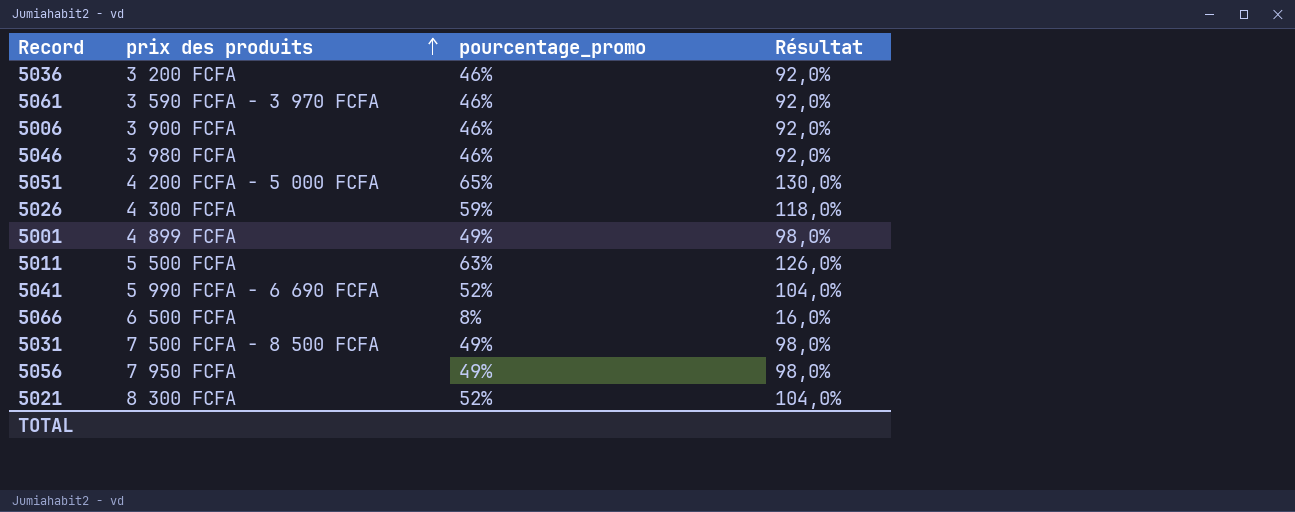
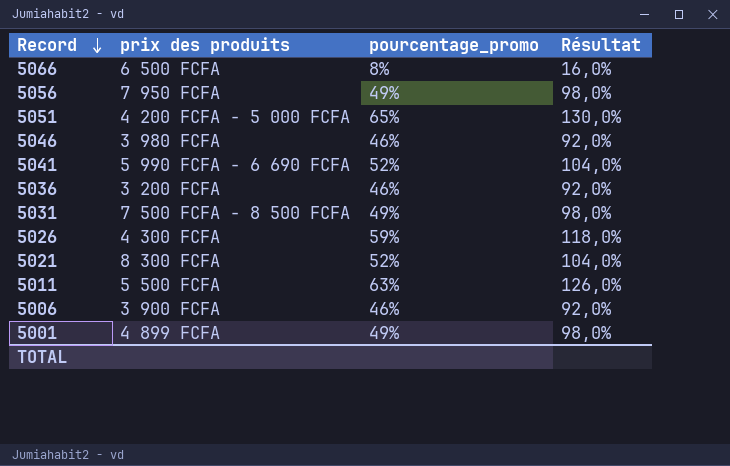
row order: prix des produits ascending -> Record descending
row 5061: 3 590 FCFA - 3 970 FCFA | 46% | 92,0% -> none

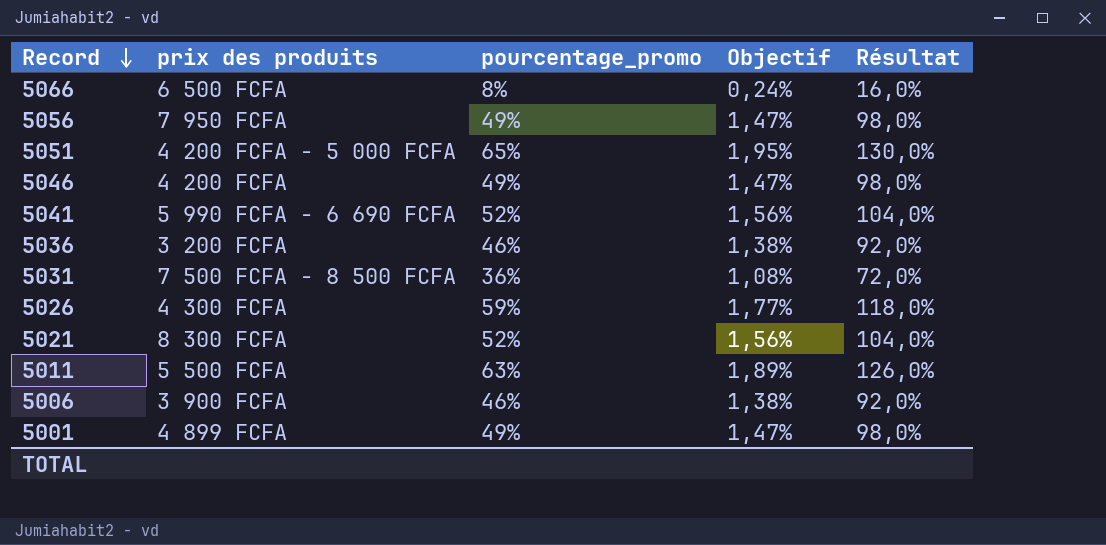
column Objectif | formula: none -> [pourcentage_promo] * 0,03
5046 | prix des produits: 3 980 FCFA -> 4 200 FCFA
5046 | pourcentage_promo: 46% -> 49%
5046 | Résultat: 92,0% -> 98,0%
5031 | pourcentage_promo: 49% -> 36%
5031 | Résultat: 98,0% -> 72,0%

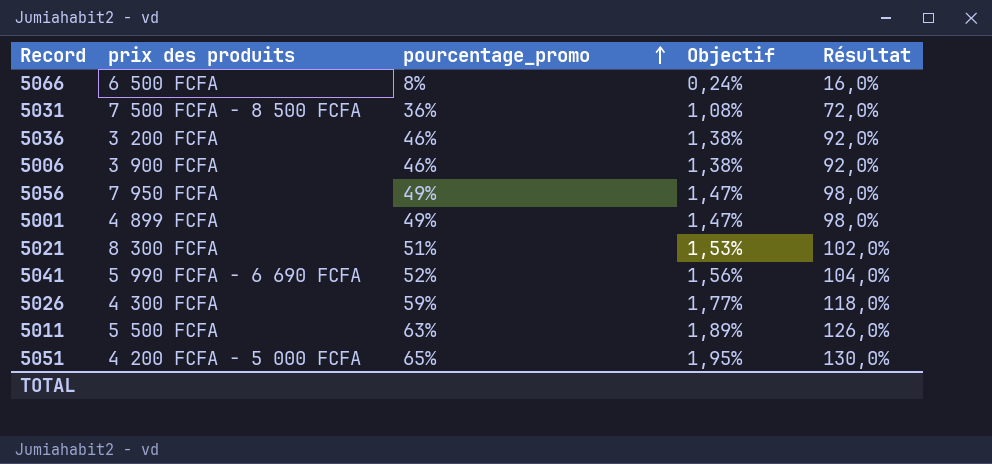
row order: Record descending -> pourcentage_promo ascending
row 5046: 4 200 FCFA | 49% | 1,47% | 98,0% -> none
5021 | pourcentage_promo: 52% -> 51%
5021 | Objectif: 1,56% -> 1,53%
5021 | Résultat: 104,0% -> 102,0%

